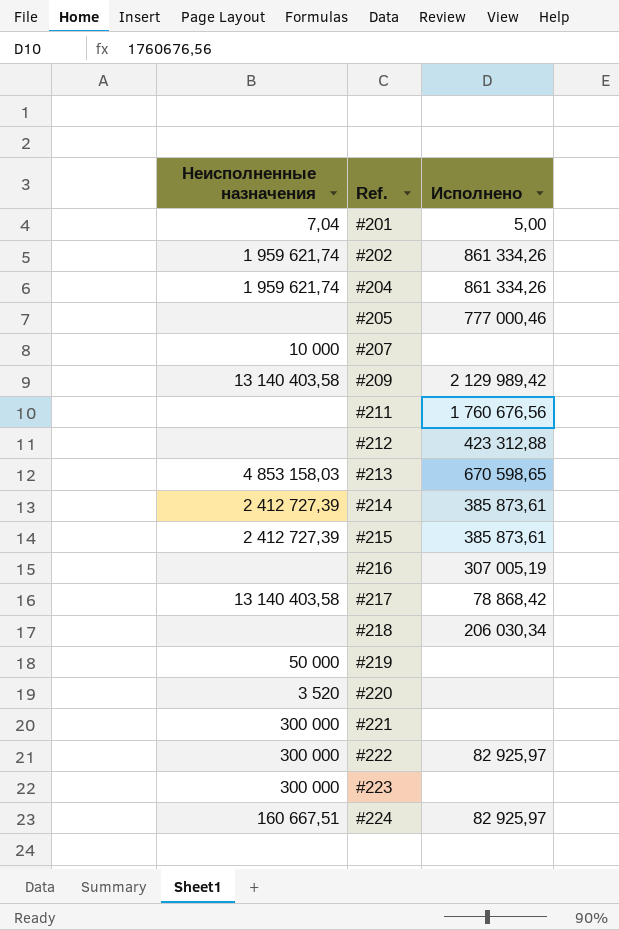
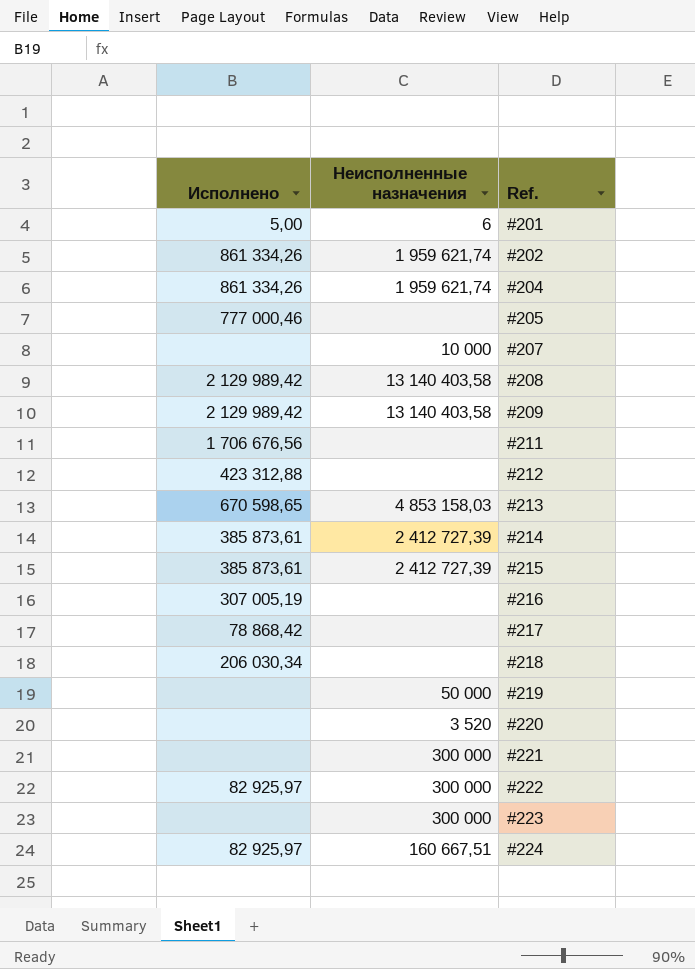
column Исполнено | position: 3 -> 1
#201 | Неисполненные назначения: 7,04 -> 6
row #208: none -> 2 129 989,42 | 13 140 403,58
#211 | Исполнено: 1 760 676,56 -> 1 706 676,56
#217 | Неисполненные назначения: 13 140 403,58 -> none

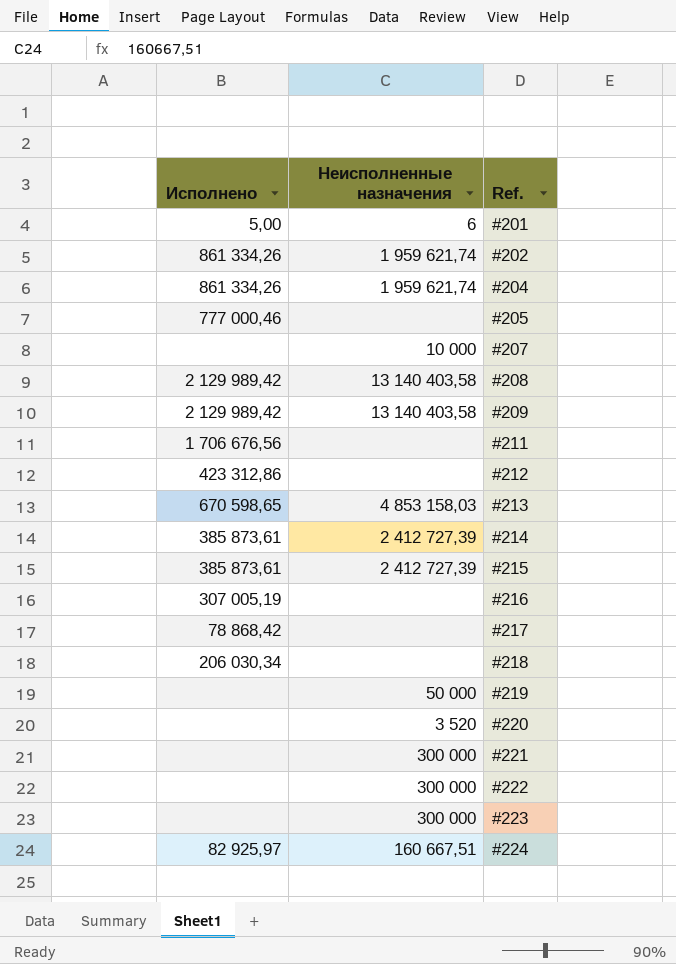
#212 | Исполнено: 423 312,88 -> 423 312,86
#222 | Исполнено: 82 925,97 -> none

